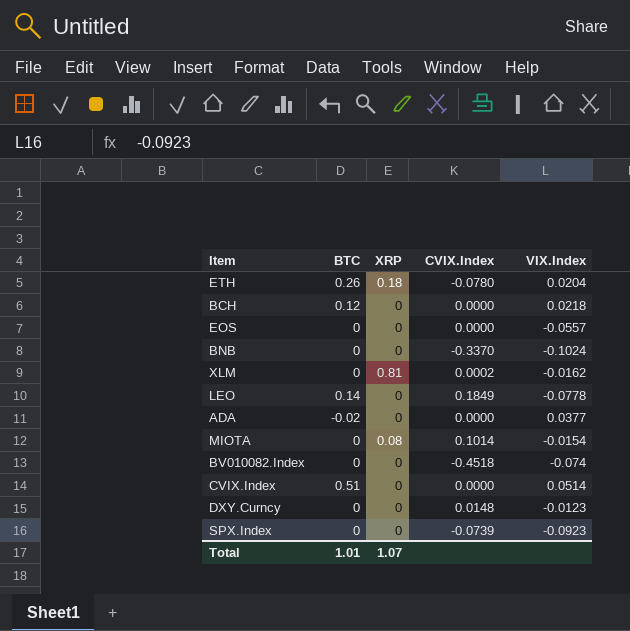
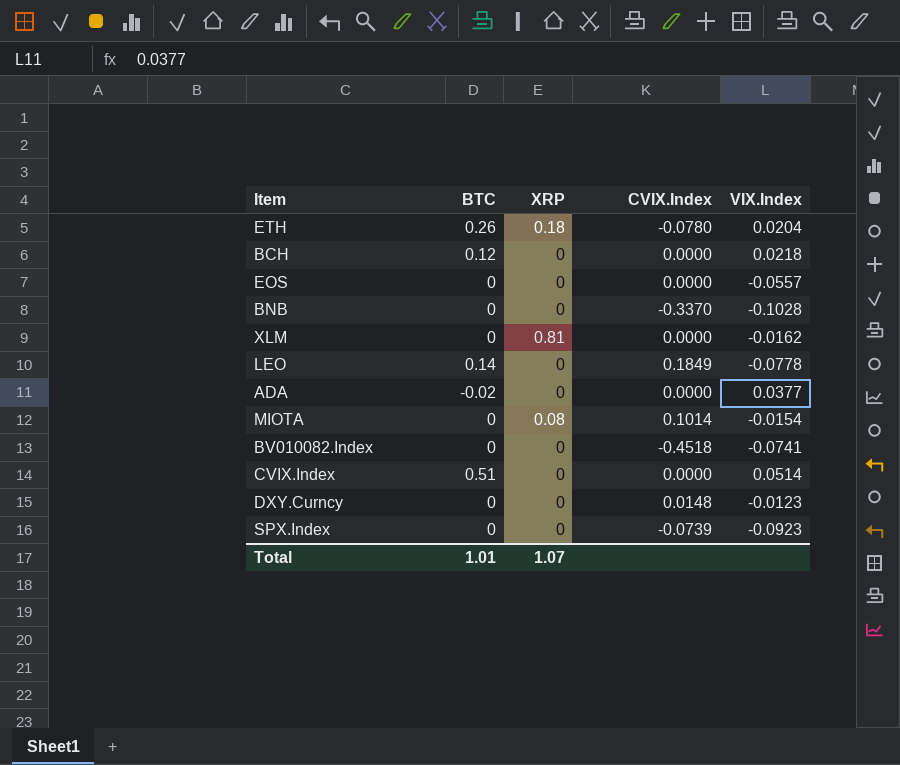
BNB | VIX.Index: -0.1024 -> -0.1028
XLM | CVIX.Index: 0.0002 -> 0.0000
BV010082.Index | VIX.Index: -0.074 -> -0.0741

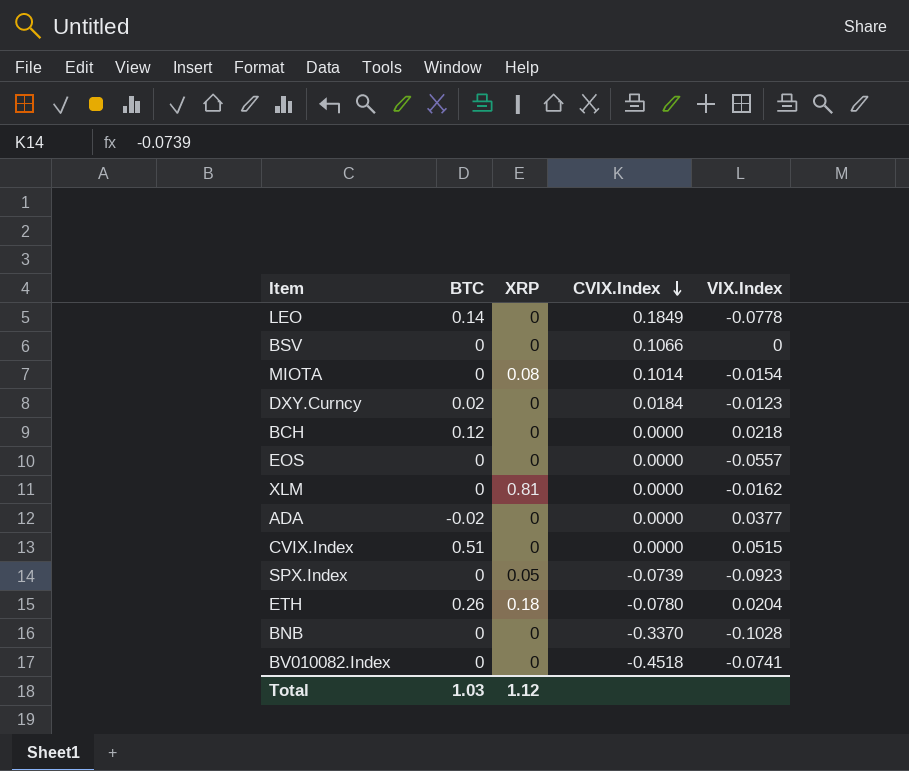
row order: none -> CVIX.Index descending
row BSV: none -> 0 | 0 | 0.1066 | 0
DXY.Curncy | BTC: 0 -> 0.02
DXY.Curncy | CVIX.Index: 0.0148 -> 0.0184
CVIX.Index | VIX.Index: 0.0514 -> 0.0515
SPX.Index | XRP: 0 -> 0.05
Total | BTC: 1.01 -> 1.03
Total | XRP: 1.07 -> 1.12

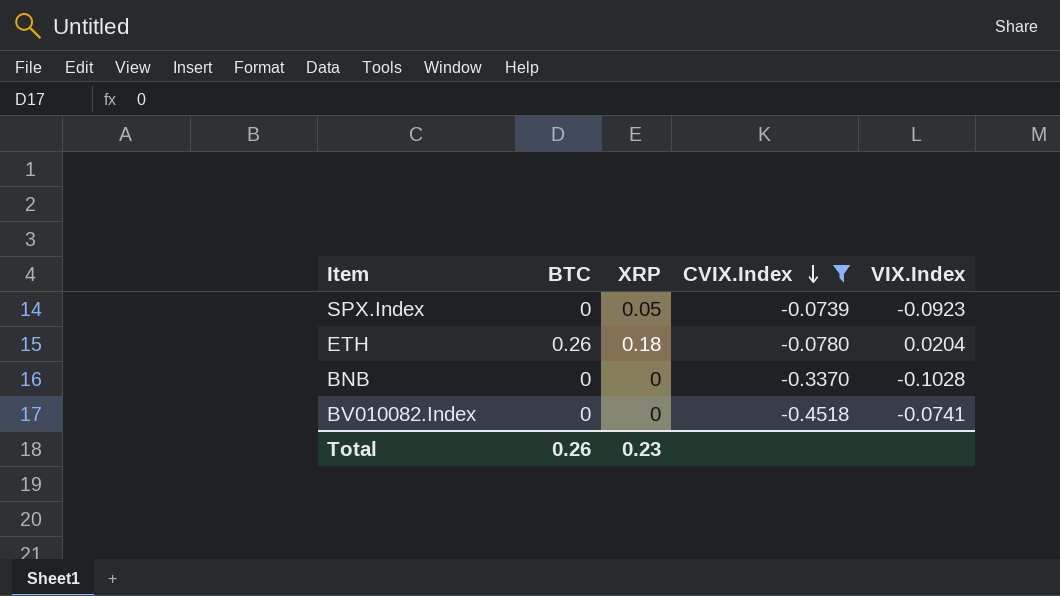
filter: none -> CVIX.Index <= -0.0739
Total | BTC: 1.03 -> 0.26
Total | XRP: 1.12 -> 0.23

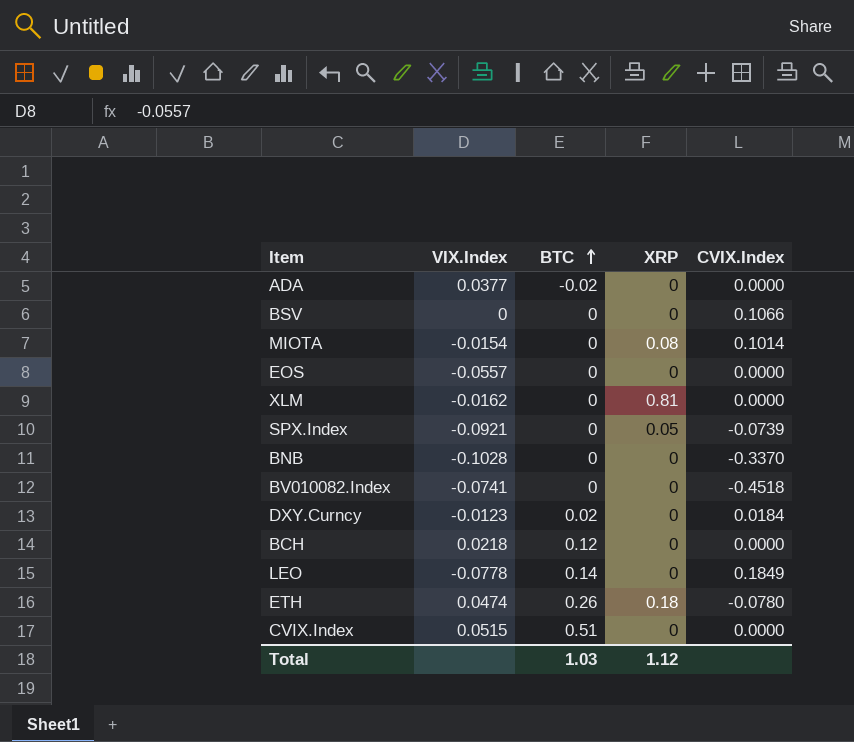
filter: CVIX.Index <= -0.0739 -> none
row order: CVIX.Index descending -> BTC ascending
column VIX.Index | position: 5 -> 2
SPX.Index | VIX.Index: -0.0923 -> -0.0921
ETH | VIX.Index: 0.0204 -> 0.0474
Total | BTC: 0.26 -> 1.03
Total | XRP: 0.23 -> 1.12

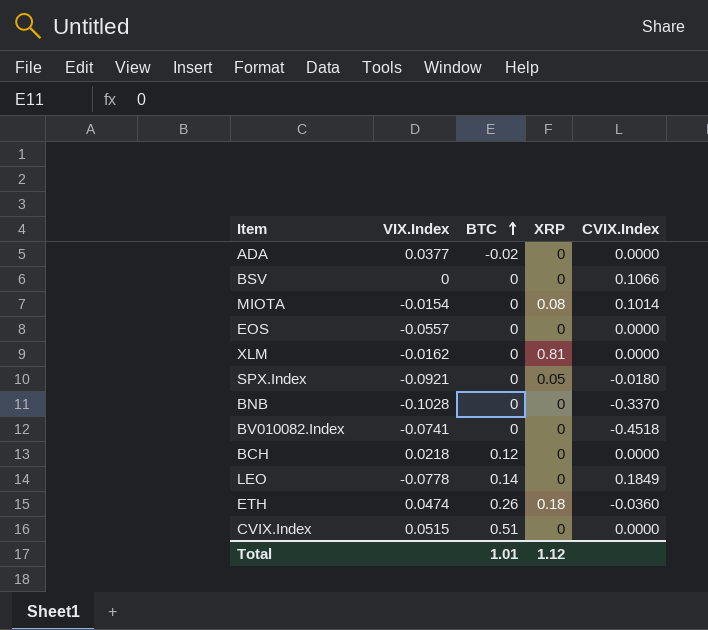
row DXY.Curncy: -0.0123 | 0.02 | 0 | 0.0184 -> none
SPX.Index | CVIX.Index: -0.0739 -> -0.0180
ETH | CVIX.Index: -0.0780 -> -0.0360
Total | BTC: 1.03 -> 1.01

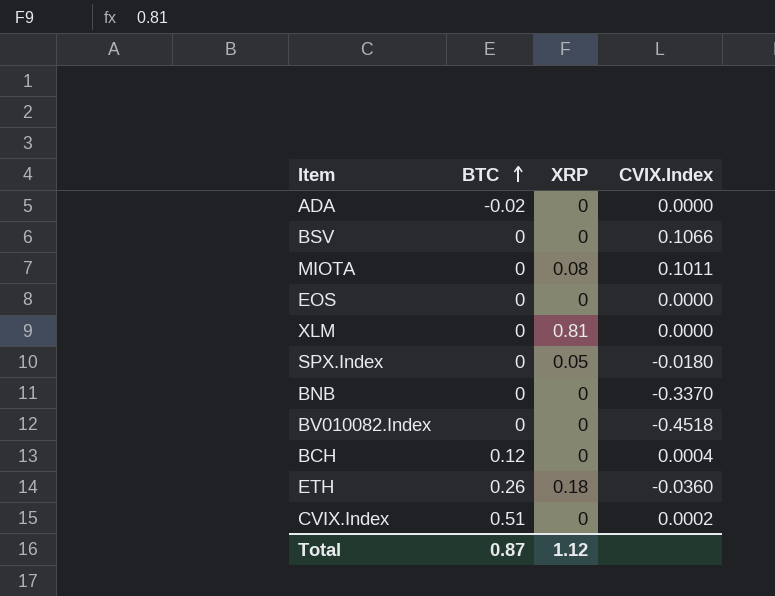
column VIX.Index | position: 2 -> none
row LEO: -0.0778 | 0.14 | 0 | 0.1849 -> none
MIOTA | CVIX.Index: 0.1014 -> 0.1011
BCH | CVIX.Index: 0.0000 -> 0.0004
CVIX.Index | CVIX.Index: 0.0000 -> 0.0002
Total | BTC: 1.01 -> 0.87

